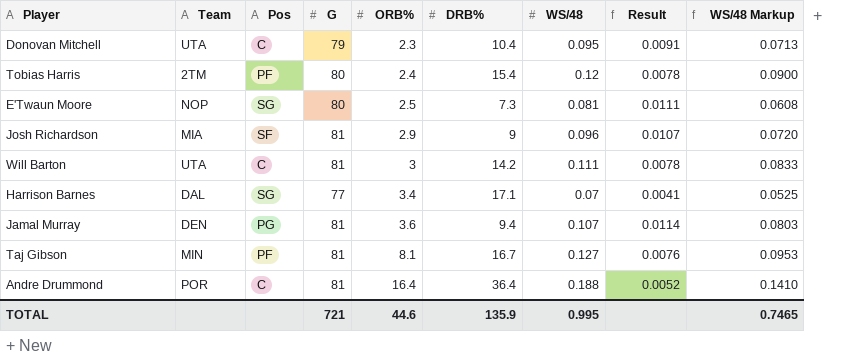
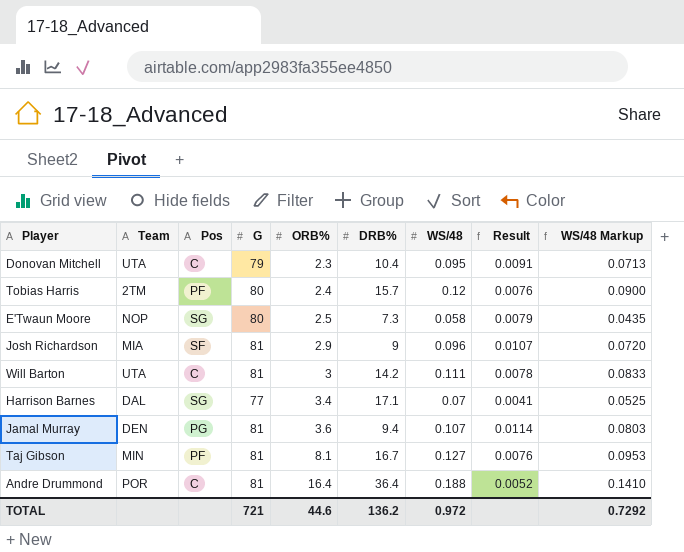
Tobias Harris | DRB%: 15.4 -> 15.7
Tobias Harris | Result: 0.0078 -> 0.0076
E'Twaun Moore | WS/48: 0.081 -> 0.058
E'Twaun Moore | Result: 0.0111 -> 0.0079
E'Twaun Moore | WS/48 Markup: 0.0608 -> 0.0435
TOTAL | DRB%: 135.9 -> 136.2
TOTAL | WS/48: 0.995 -> 0.972
TOTAL | WS/48 Markup: 0.7465 -> 0.7292

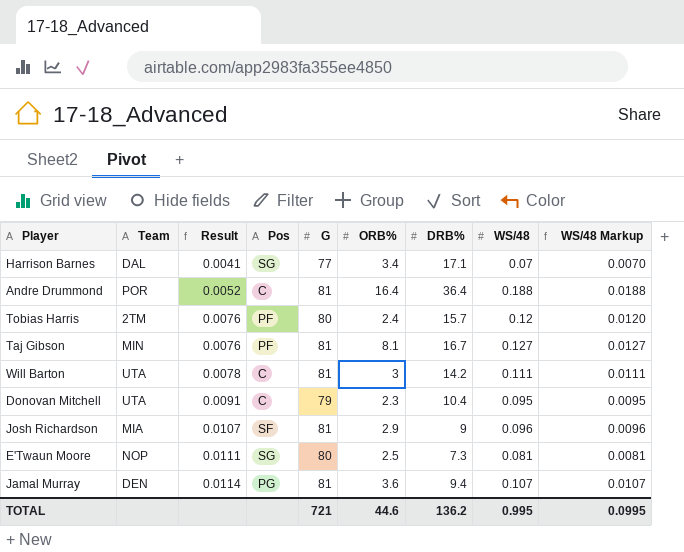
row order: ORB% ascending -> Result ascending
column Result | position: 8 -> 3
column WS/48 Markup | formula: [WS/48] * 0.75 -> [WS/48] * 0.1
E'Twaun Moore | Result: 0.0079 -> 0.0111
E'Twaun Moore | WS/48: 0.058 -> 0.081
TOTAL | WS/48: 0.972 -> 0.995
TOTAL | WS/48 Markup: 0.7292 -> 0.0995

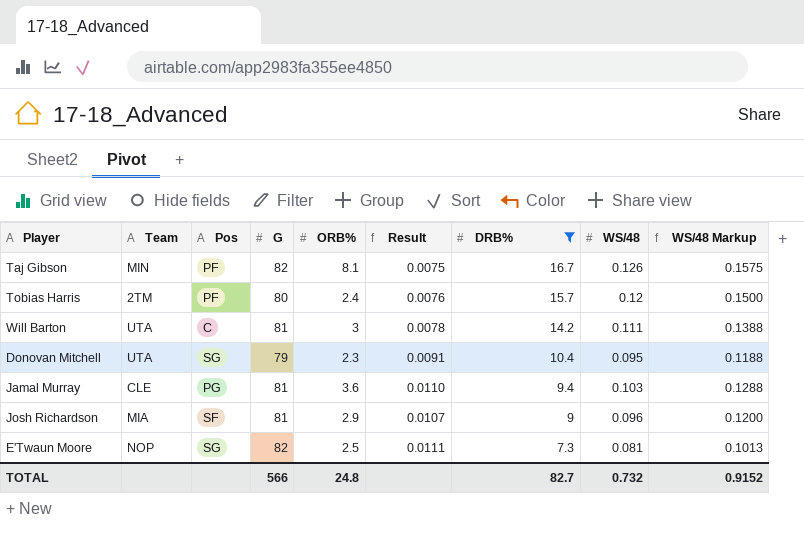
filter: none -> DRB% <= 16.7
row order: Result ascending -> DRB% descending
column Result | position: 3 -> 6
column WS/48 Markup | formula: [WS/48] * 0.1 -> [WS/48] * 1.25
Taj Gibson | G: 81 -> 82
Taj Gibson | Result: 0.0076 -> 0.0075
Taj Gibson | WS/48: 0.127 -> 0.126
Donovan Mitchell | Pos: C -> SG
Jamal Murray | Team: DEN -> CLE
Jamal Murray | Result: 0.0114 -> 0.0110
Jamal Murray | WS/48: 0.107 -> 0.103
E'Twaun Moore | G: 80 -> 82
TOTAL | G: 721 -> 566
TOTAL | ORB%: 44.6 -> 24.8
TOTAL | DRB%: 136.2 -> 82.7
TOTAL | WS/48: 0.995 -> 0.732
TOTAL | WS/48 Markup: 0.0995 -> 0.9152

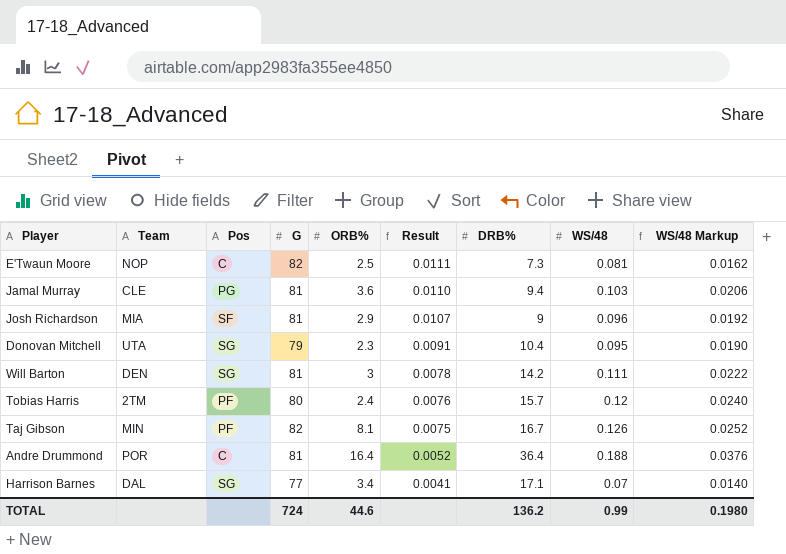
filter: DRB% <= 16.7 -> none
row order: DRB% descending -> Result descending
column WS/48 Markup | formula: [WS/48] * 1.25 -> [WS/48] * 0.2
E'Twaun Moore | Pos: SG -> C
Will Barton | Team: UTA -> DEN
Will Barton | Pos: C -> SG
TOTAL | G: 566 -> 724
TOTAL | ORB%: 24.8 -> 44.6
TOTAL | DRB%: 82.7 -> 136.2
TOTAL | WS/48: 0.732 -> 0.99
TOTAL | WS/48 Markup: 0.9152 -> 0.1980

